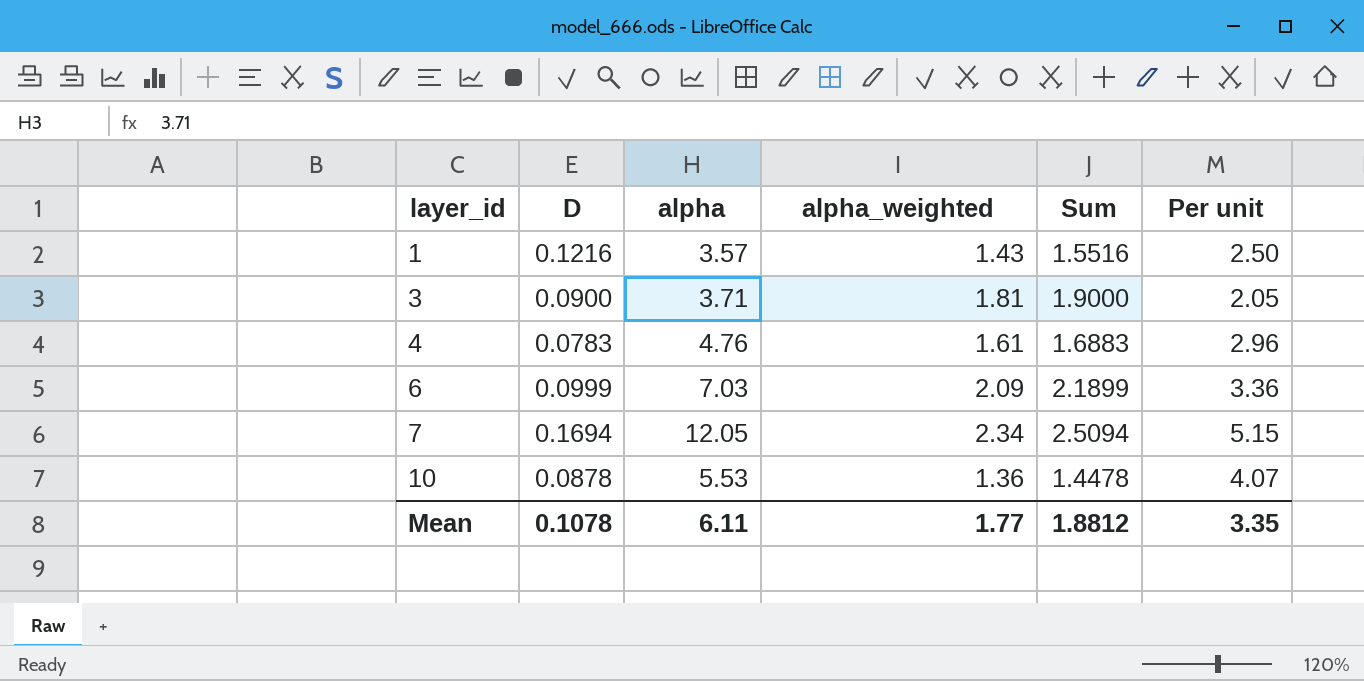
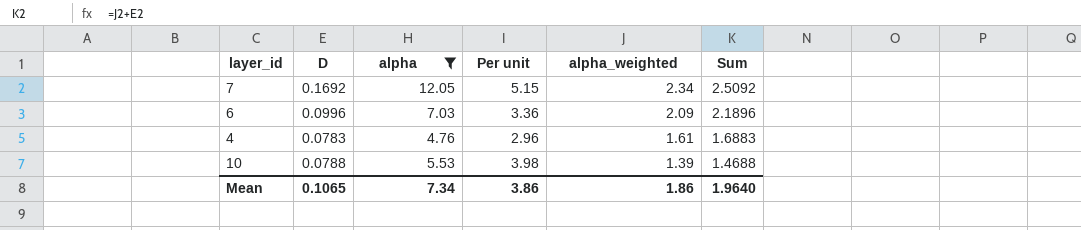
filter: none -> alpha >= 4.76
row order: layer_id ascending -> alpha_weighted descending
column Per unit | position: 6 -> 4
7 | D: 0.1694 -> 0.1692
7 | Sum: 2.5094 -> 2.5092
6 | D: 0.0999 -> 0.0996
6 | Sum: 2.1899 -> 2.1896
10 | D: 0.0878 -> 0.0788
10 | Per unit: 4.07 -> 3.98
10 | alpha_weighted: 1.36 -> 1.39
10 | Sum: 1.4478 -> 1.4688
Mean | D: 0.1078 -> 0.1065
Mean | alpha: 6.11 -> 7.34
Mean | Per unit: 3.35 -> 3.86
Mean | alpha_weighted: 1.77 -> 1.86
Mean | Sum: 1.8812 -> 1.9640

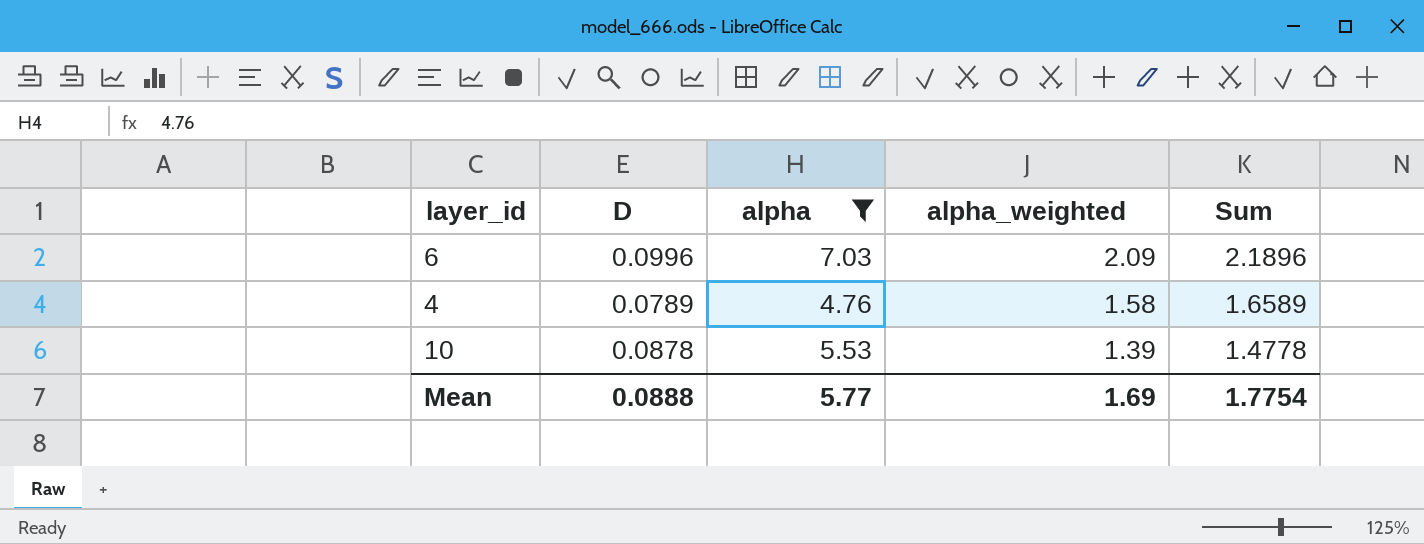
column Per unit | formula: [alpha] / [alpha_weighted] -> none
row 7: 0.1692 | 12.05 | 5.15 | 2.34 | 2.5092 -> none
4 | D: 0.0783 -> 0.0789
4 | alpha_weighted: 1.61 -> 1.58
4 | Sum: 1.6883 -> 1.6589
10 | D: 0.0788 -> 0.0878
10 | Sum: 1.4688 -> 1.4778
Mean | D: 0.1065 -> 0.0888
Mean | alpha: 7.34 -> 5.77
Mean | alpha_weighted: 1.86 -> 1.69
Mean | Sum: 1.9640 -> 1.7754

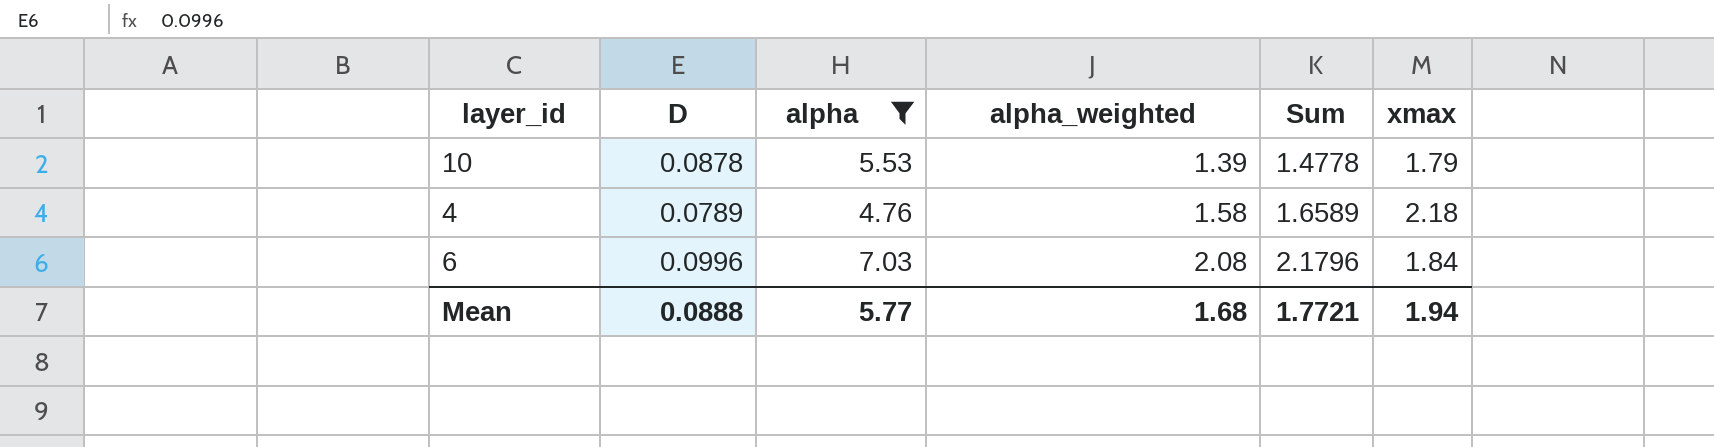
row order: alpha_weighted descending -> alpha_weighted ascending
column xmax | position: none -> 6
6 | alpha_weighted: 2.09 -> 2.08
6 | Sum: 2.1896 -> 2.1796
Mean | alpha_weighted: 1.69 -> 1.68
Mean | Sum: 1.7754 -> 1.7721

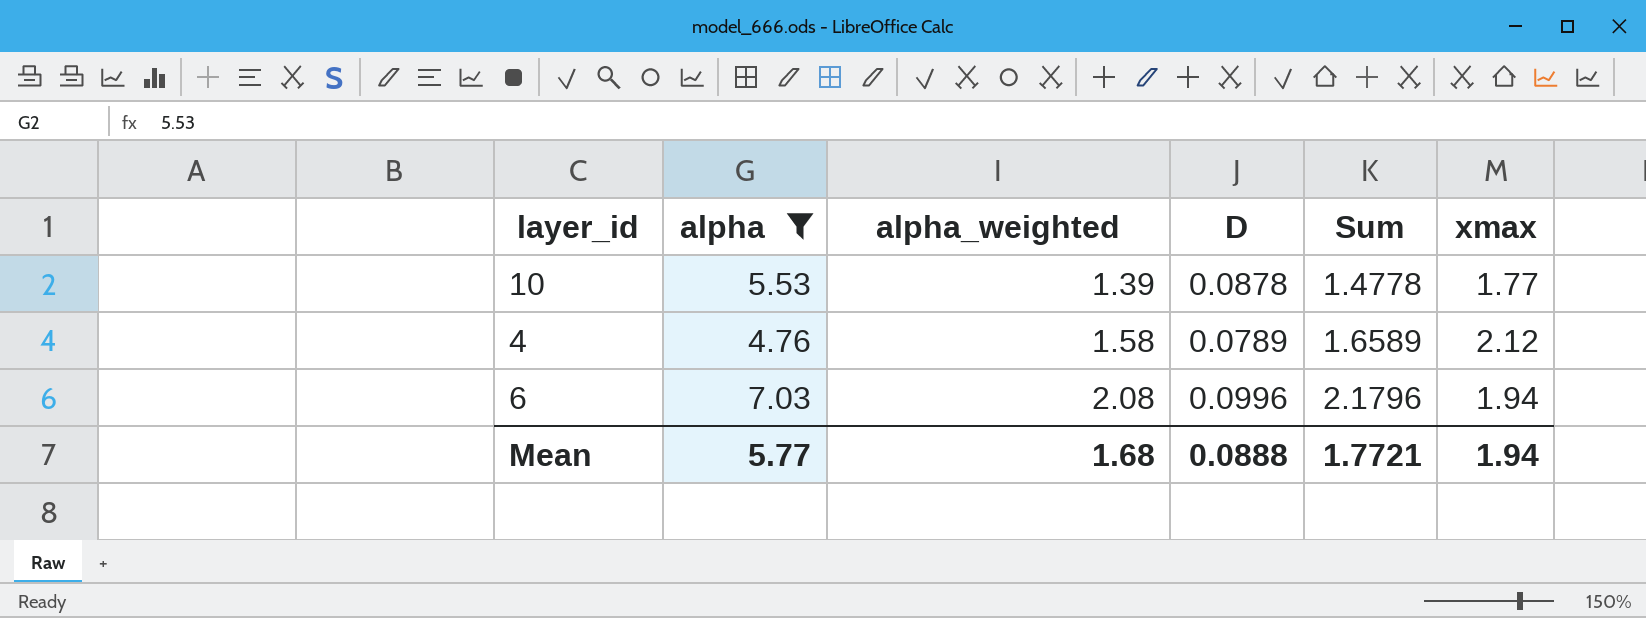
column D | position: 2 -> 4
10 | xmax: 1.79 -> 1.77
4 | xmax: 2.18 -> 2.12
6 | xmax: 1.84 -> 1.94

